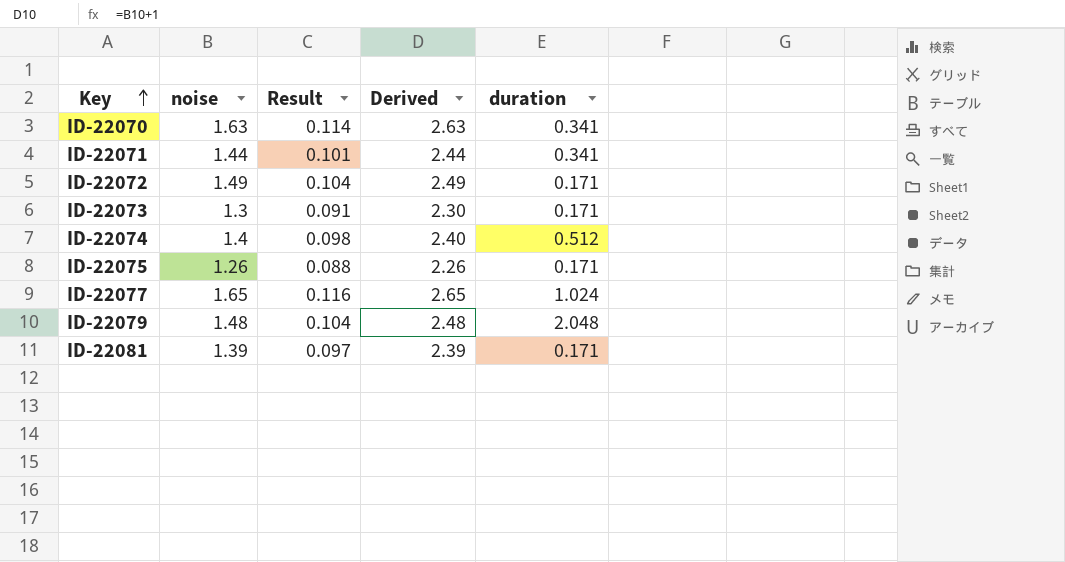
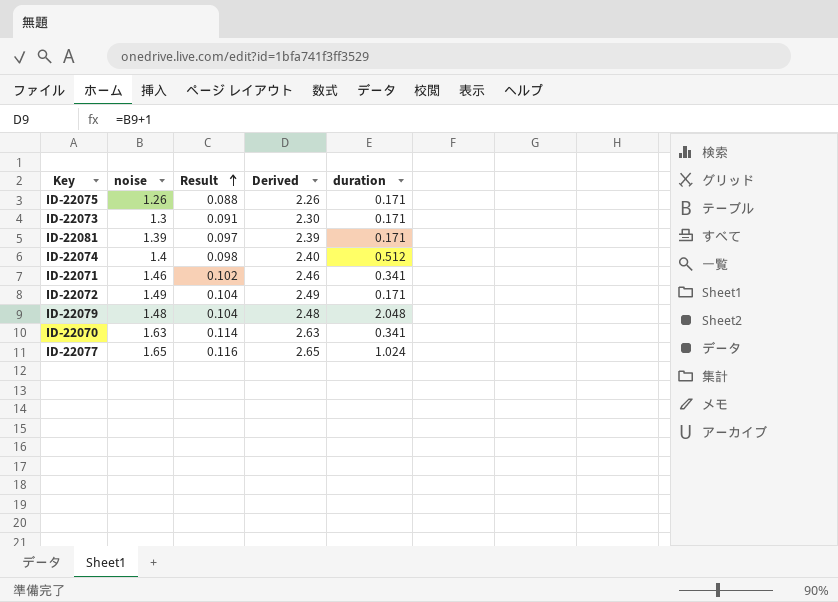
row order: Key ascending -> Result ascending
ID-22071 | noise: 1.44 -> 1.46
ID-22071 | Result: 0.101 -> 0.102
ID-22071 | Derived: 2.44 -> 2.46

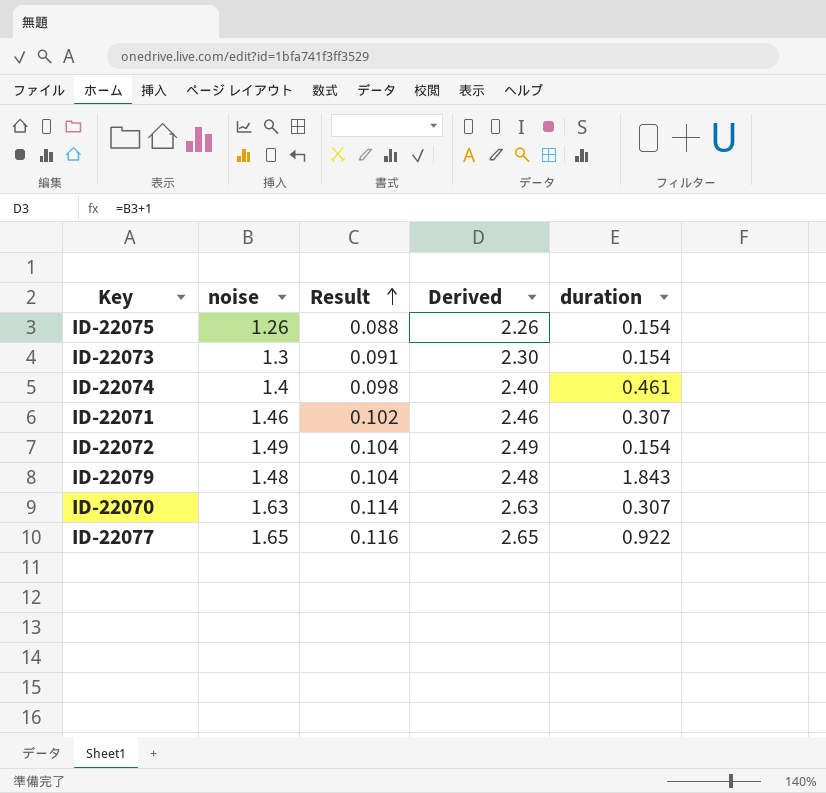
row ID-22081: 1.39 | 0.097 | 2.39 | 0.171 -> none
ID-22075 | duration: 0.171 -> 0.154
ID-22073 | duration: 0.171 -> 0.154
ID-22074 | duration: 0.512 -> 0.461
ID-22071 | duration: 0.341 -> 0.307
ID-22072 | duration: 0.171 -> 0.154
ID-22079 | duration: 2.048 -> 1.843
ID-22070 | duration: 0.341 -> 0.307
ID-22077 | duration: 1.024 -> 0.922

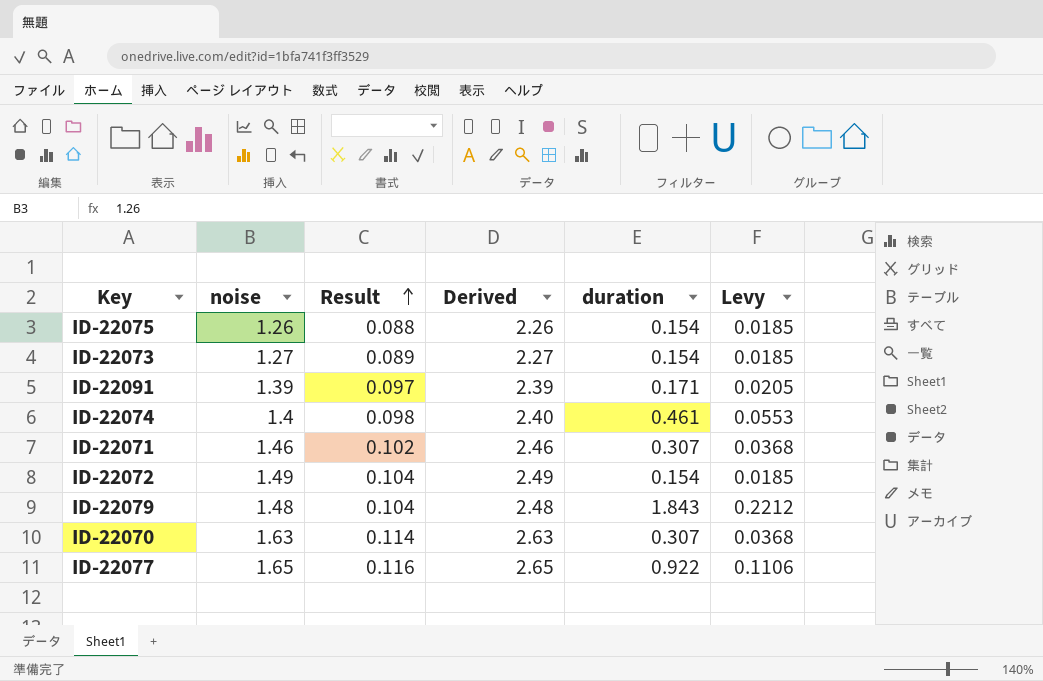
column Levy | formula: none -> [duration] * 0.12
ID-22073 | noise: 1.3 -> 1.27
ID-22073 | Result: 0.091 -> 0.089
ID-22073 | Derived: 2.30 -> 2.27
row ID-22091: none -> 1.39 | 0.097 | 2.39 | 0.171 | 0.0205

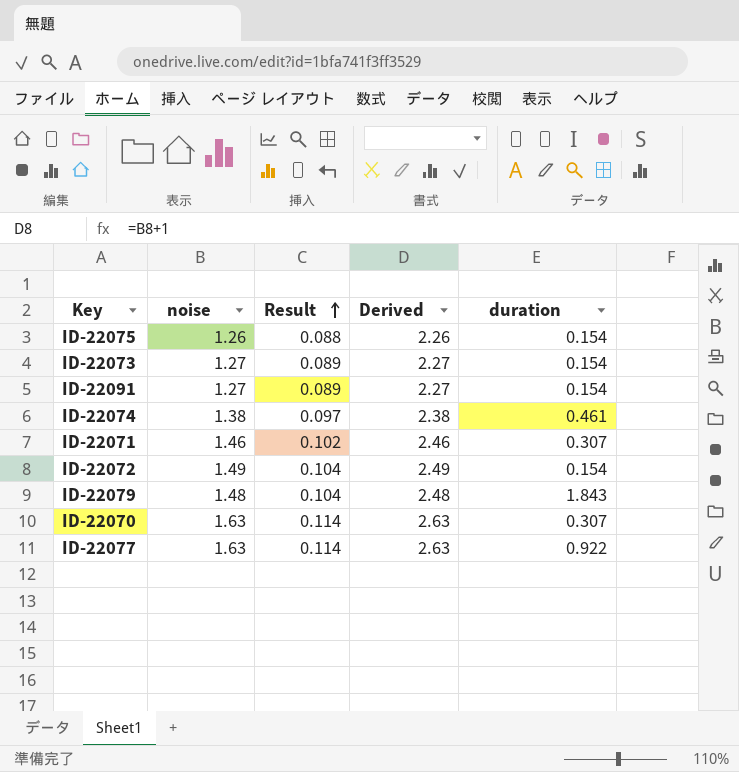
column Levy | formula: [duration] * 0.12 -> none
ID-22091 | noise: 1.39 -> 1.27
ID-22091 | Result: 0.097 -> 0.089
ID-22091 | Derived: 2.39 -> 2.27
ID-22091 | duration: 0.171 -> 0.154
ID-22074 | noise: 1.4 -> 1.38
ID-22074 | Result: 0.098 -> 0.097
ID-22074 | Derived: 2.40 -> 2.38
ID-22077 | noise: 1.65 -> 1.63
ID-22077 | Result: 0.116 -> 0.114
ID-22077 | Derived: 2.65 -> 2.63

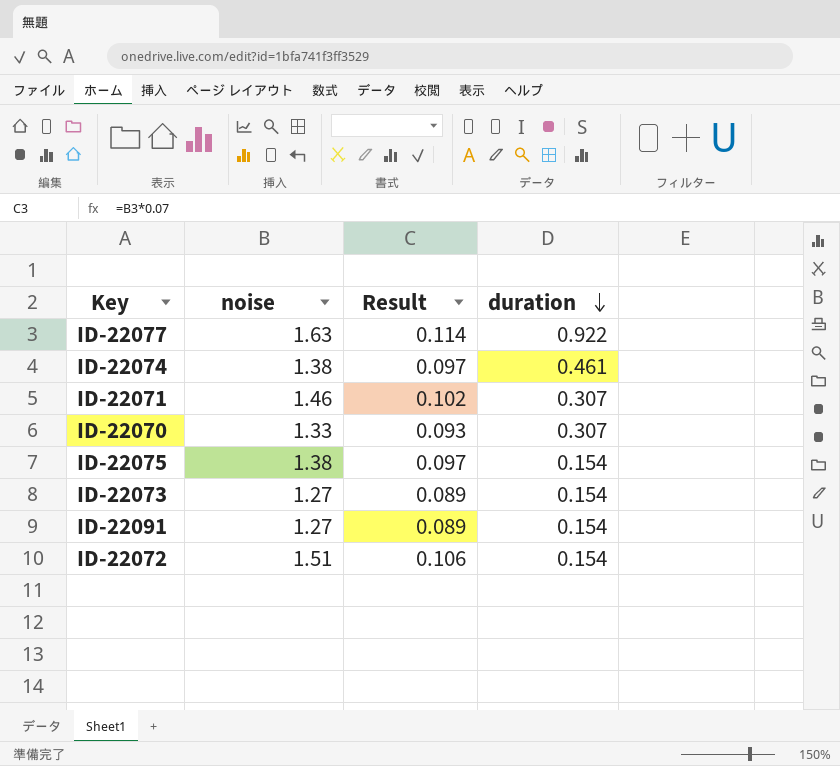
row order: Result ascending -> duration descending
column Derived | formula: [noise] + 1 -> none
row ID-22079: 1.48 | 0.104 | 2.48 | 1.843 -> none
ID-22070 | noise: 1.63 -> 1.33
ID-22070 | Result: 0.114 -> 0.093
ID-22075 | noise: 1.26 -> 1.38
ID-22075 | Result: 0.088 -> 0.097
ID-22072 | noise: 1.49 -> 1.51
ID-22072 | Result: 0.104 -> 0.106

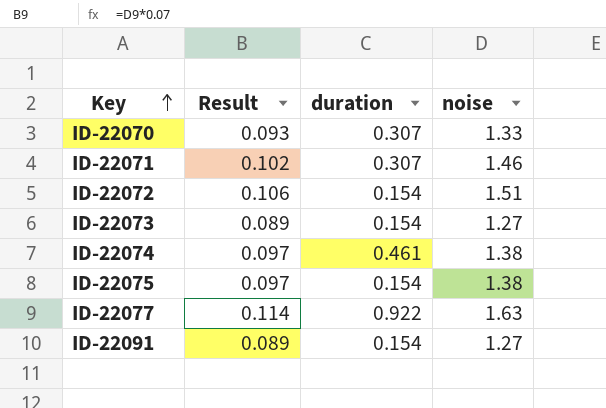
row order: duration descending -> Key ascending
column noise | position: 2 -> 4

